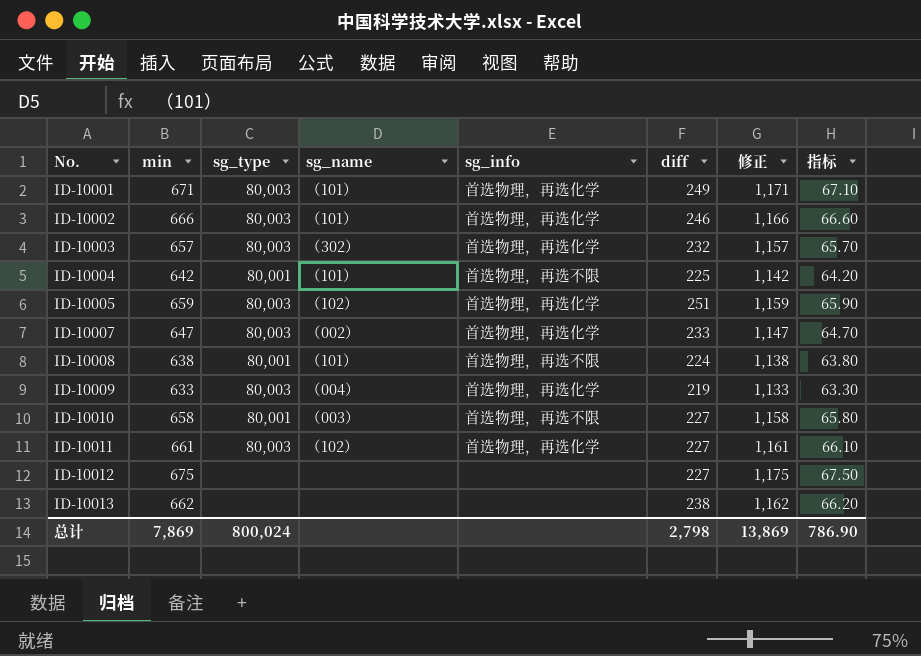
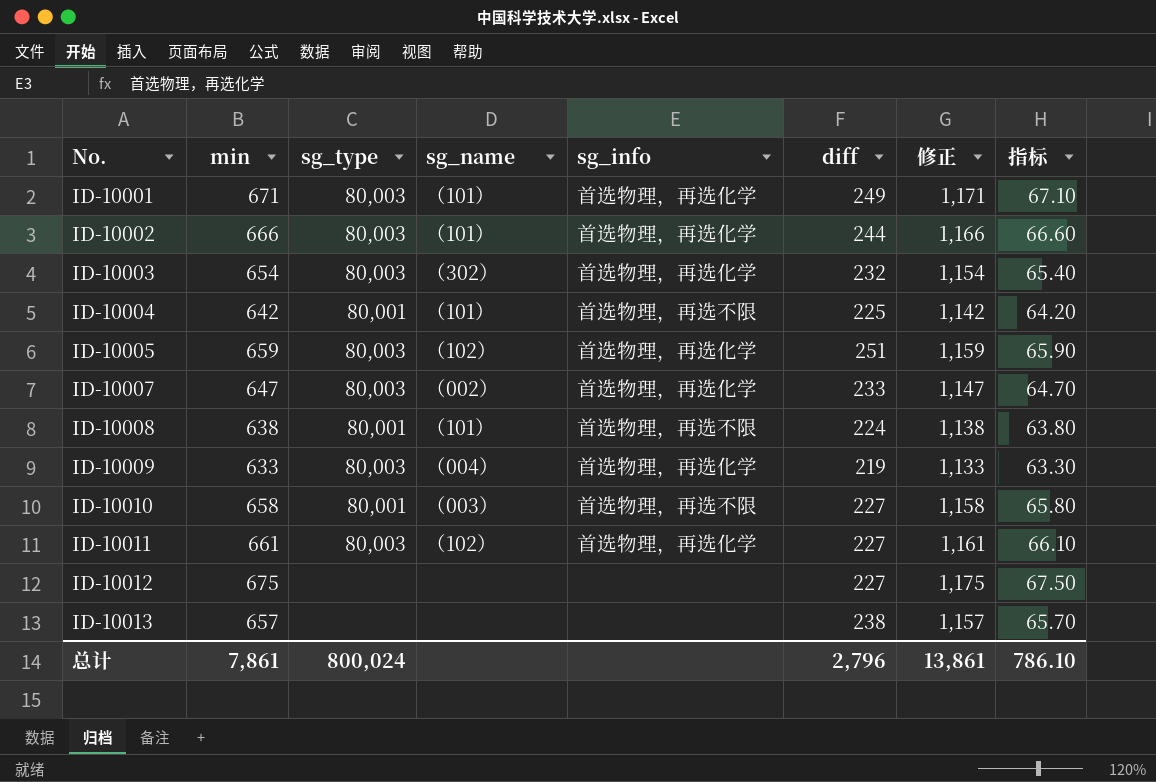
ID-10002 | diff: 246 -> 244
ID-10003 | min: 657 -> 654
ID-10003 | 修正: 1,157 -> 1,154
ID-10003 | 指标: 65.70 -> 65.40
ID-10013 | min: 662 -> 657
ID-10013 | 修正: 1,162 -> 1,157
ID-10013 | 指标: 66.20 -> 65.70
总计 | min: 7,869 -> 7,861
总计 | diff: 2,798 -> 2,796
总计 | 修正: 13,869 -> 13,861
总计 | 指标: 786.90 -> 786.10

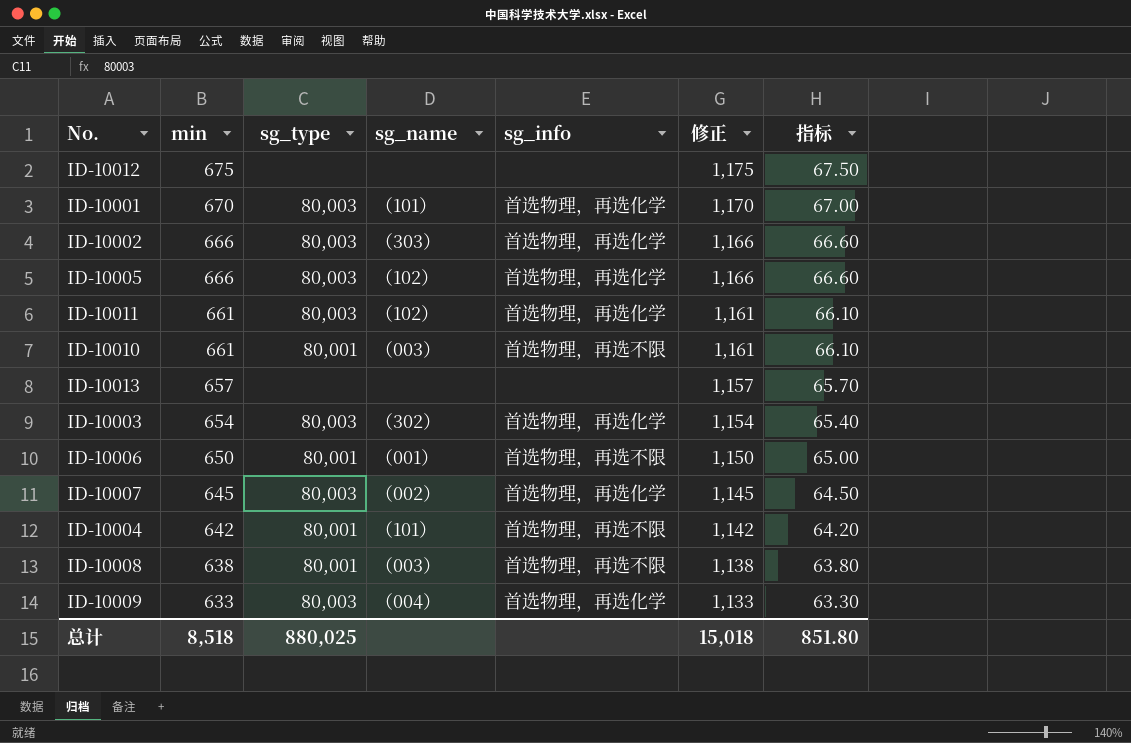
row order: No. ascending -> min descending
column diff | position: 6 -> none
ID-10001 | min: 671 -> 670
ID-10001 | 修正: 1,171 -> 1,170
ID-10001 | 指标: 67.10 -> 67.00
ID-10002 | sg_name: （101） -> （303）
ID-10005 | min: 659 -> 666
ID-10005 | 修正: 1,159 -> 1,166
ID-10005 | 指标: 65.90 -> 66.60
ID-10010 | min: 658 -> 661
ID-10010 | 修正: 1,158 -> 1,161
ID-10010 | 指标: 65.80 -> 66.10
row ID-10006: none -> 650 | 80,001 | （001） | 首选物理，再选不限 | 1,150 | 65.00
ID-10007 | min: 647 -> 645
ID-10007 | 修正: 1,147 -> 1,145
ID-10007 | 指标: 64.70 -> 64.50
ID-10008 | sg_name: （101） -> （003）
总计 | min: 7,861 -> 8,518
总计 | sg_type: 800,024 -> 880,025
总计 | 修正: 13,861 -> 15,018
总计 | 指标: 786.10 -> 851.80

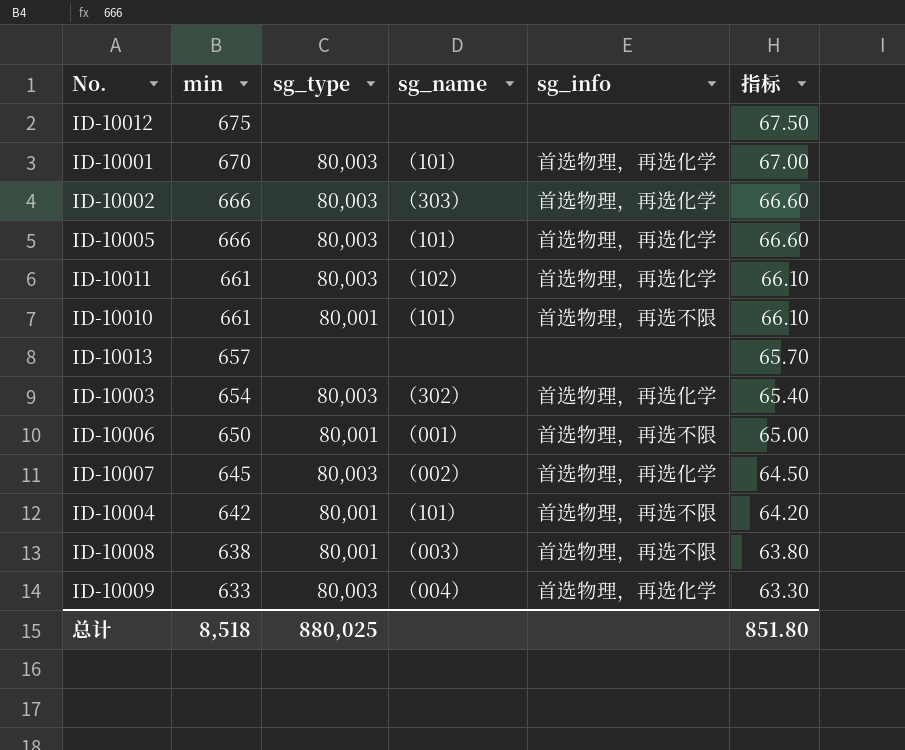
column 修正 | formula: [min] + 500 -> none
ID-10005 | sg_name: （102） -> （101）
ID-10010 | sg_name: （003） -> （101）

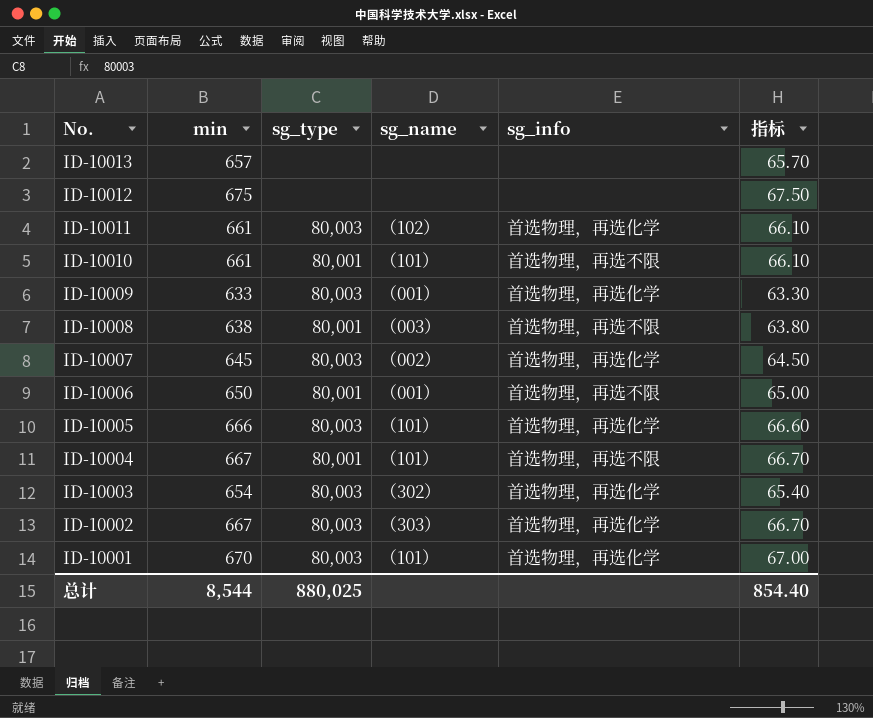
row order: min descending -> No. descending
ID-10009 | sg_name: （004） -> （001）
ID-10004 | min: 642 -> 667
ID-10004 | 指标: 64.20 -> 66.70
ID-10002 | min: 666 -> 667
ID-10002 | 指标: 66.60 -> 66.70
总计 | min: 8,518 -> 8,544
总计 | 指标: 851.80 -> 854.40

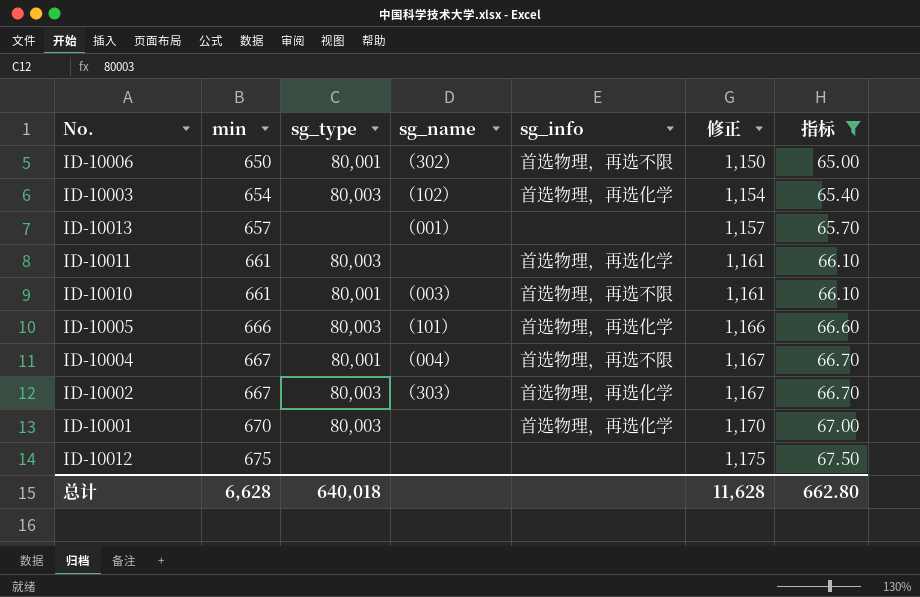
filter: none -> 指标 >= 65.00
row order: No. descending -> min ascending
column 修正 | formula: none -> [min] + 500
ID-10006 | sg_name: （001） -> （302）
ID-10003 | sg_name: （302） -> （102）
ID-10013 | sg_name: none -> （001）
ID-10011 | sg_name: （102） -> none
ID-10010 | sg_name: （101） -> （003）
ID-10004 | sg_name: （101） -> （004）
ID-10001 | sg_name: （101） -> none
总计 | min: 8,544 -> 6,628
总计 | sg_type: 880,025 -> 640,018
总计 | 指标: 854.40 -> 662.80

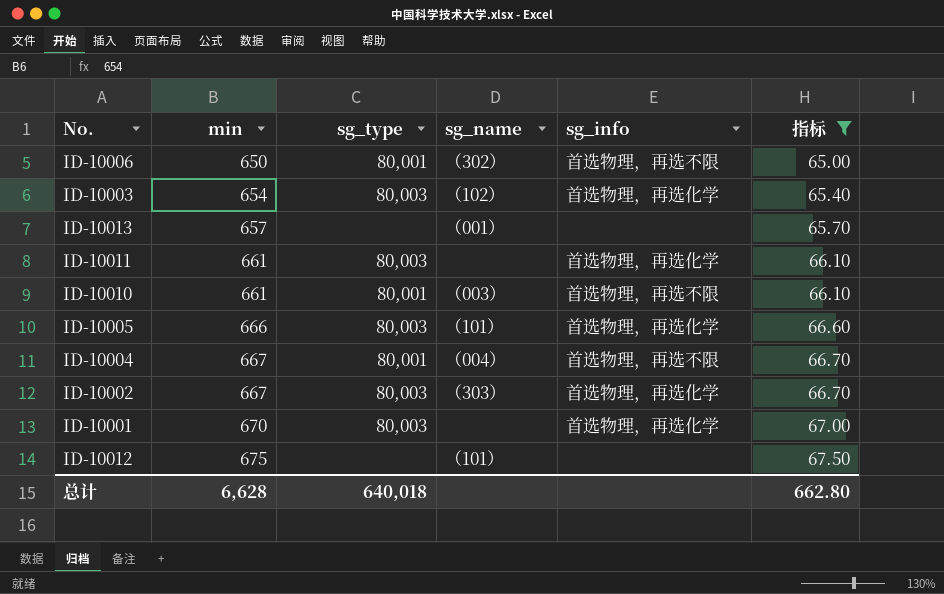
column 修正 | formula: [min] + 500 -> none
ID-10012 | sg_name: none -> （101）

